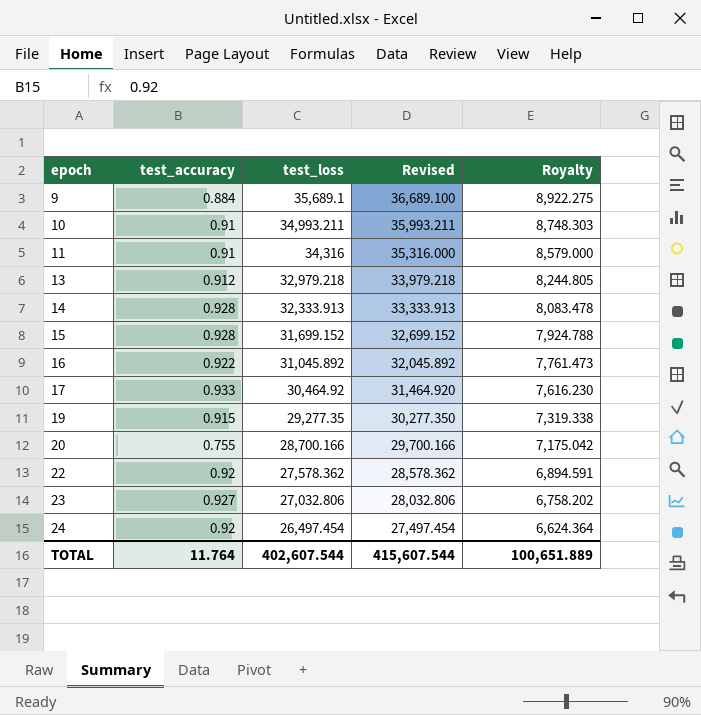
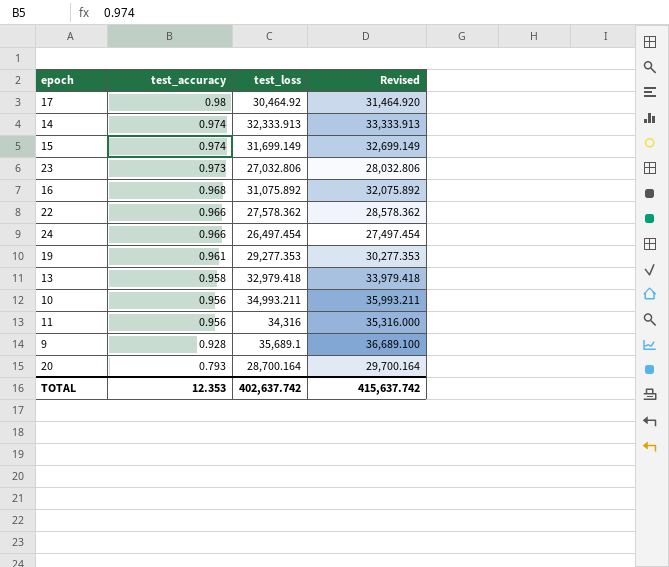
row order: epoch ascending -> test_accuracy descending
column Royalty | formula: [test_loss] * 0.25 -> none
17 | test_accuracy: 0.933 -> 0.98
14 | test_accuracy: 0.928 -> 0.974
15 | test_accuracy: 0.928 -> 0.974
15 | test_loss: 31,699.152 -> 31,699.149
15 | Revised: 32,699.152 -> 32,699.149
23 | test_accuracy: 0.927 -> 0.973
16 | test_accuracy: 0.922 -> 0.968
16 | test_loss: 31,045.892 -> 31,075.892
16 | Revised: 32,045.892 -> 32,075.892
22 | test_accuracy: 0.92 -> 0.966
24 | test_accuracy: 0.92 -> 0.966
19 | test_accuracy: 0.915 -> 0.961
19 | test_loss: 29,277.35 -> 29,277.353
19 | Revised: 30,277.350 -> 30,277.353
13 | test_accuracy: 0.912 -> 0.958
13 | test_loss: 32,979.218 -> 32,979.418
13 | Revised: 33,979.218 -> 33,979.418
10 | test_accuracy: 0.91 -> 0.956
11 | test_accuracy: 0.91 -> 0.956
9 | test_accuracy: 0.884 -> 0.928
20 | test_accuracy: 0.755 -> 0.793
20 | test_loss: 28,700.166 -> 28,700.164
20 | Revised: 29,700.166 -> 29,700.164
TOTAL | test_accuracy: 11.764 -> 12.353
TOTAL | test_loss: 402,607.544 -> 402,637.742
TOTAL | Revised: 415,607.544 -> 415,637.742

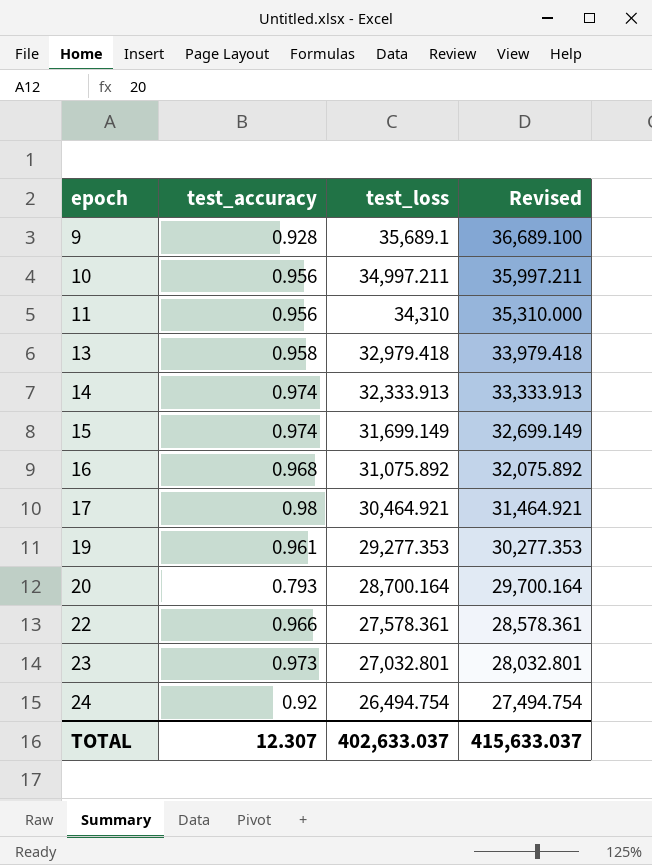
row order: test_accuracy descending -> epoch ascending
10 | test_loss: 34,993.211 -> 34,997.211
10 | Revised: 35,993.211 -> 35,997.211
11 | test_loss: 34,316 -> 34,310
11 | Revised: 35,316.000 -> 35,310.000
17 | test_loss: 30,464.92 -> 30,464.921
17 | Revised: 31,464.920 -> 31,464.921
22 | test_loss: 27,578.362 -> 27,578.361
22 | Revised: 28,578.362 -> 28,578.361
23 | test_loss: 27,032.806 -> 27,032.801
23 | Revised: 28,032.806 -> 28,032.801
24 | test_accuracy: 0.966 -> 0.92
24 | test_loss: 26,497.454 -> 26,494.754
24 | Revised: 27,497.454 -> 27,494.754
TOTAL | test_accuracy: 12.353 -> 12.307
TOTAL | test_loss: 402,637.742 -> 402,633.037
TOTAL | Revised: 415,637.742 -> 415,633.037

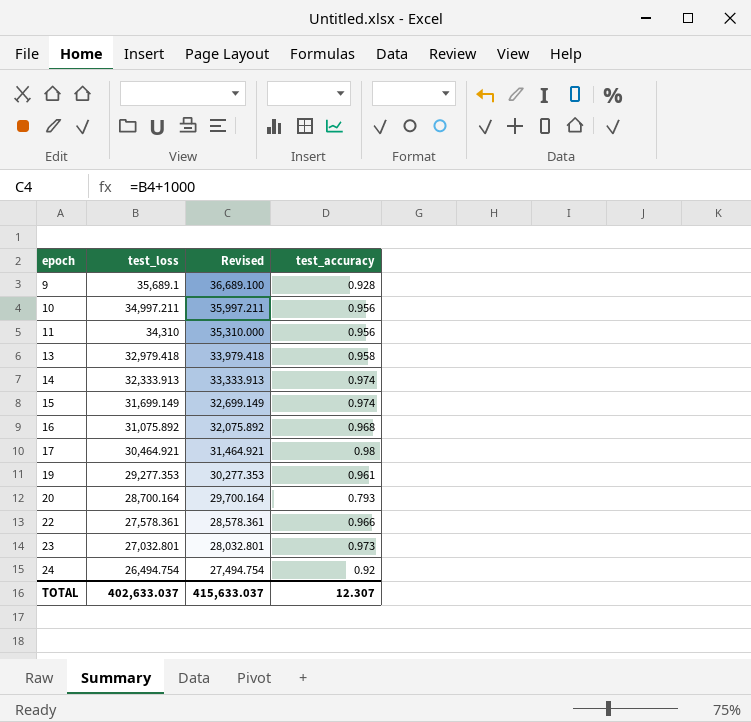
column test_accuracy | position: 2 -> 4

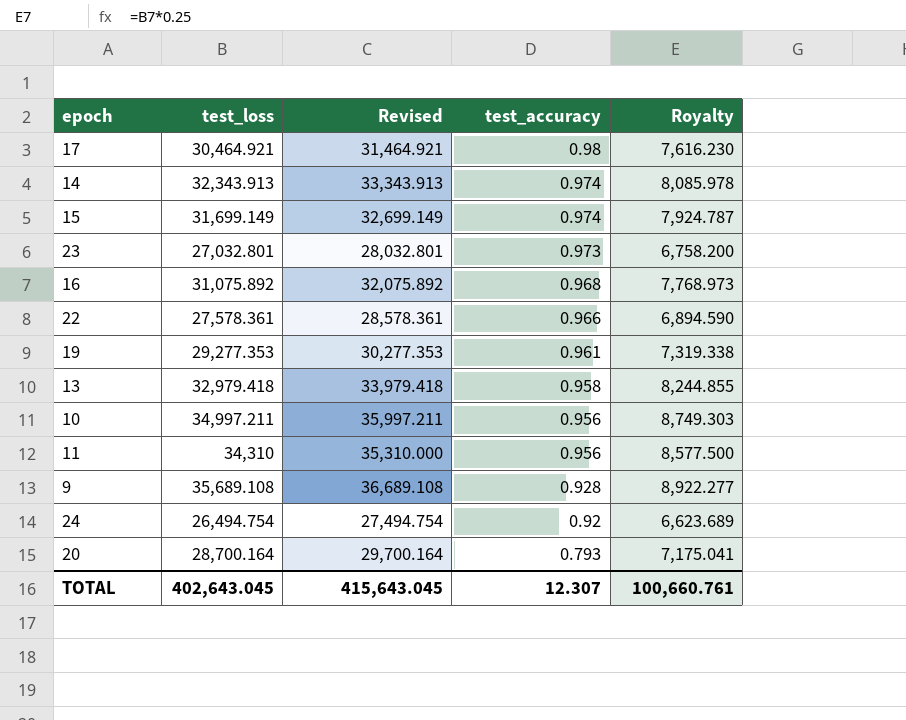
row order: epoch ascending -> test_accuracy descending
column Royalty | formula: none -> [test_loss] * 0.25
14 | test_loss: 32,333.913 -> 32,343.913
14 | Revised: 33,333.913 -> 33,343.913
9 | test_loss: 35,689.1 -> 35,689.108
9 | Revised: 36,689.100 -> 36,689.108
TOTAL | test_loss: 402,633.037 -> 402,643.045
TOTAL | Revised: 415,633.037 -> 415,643.045

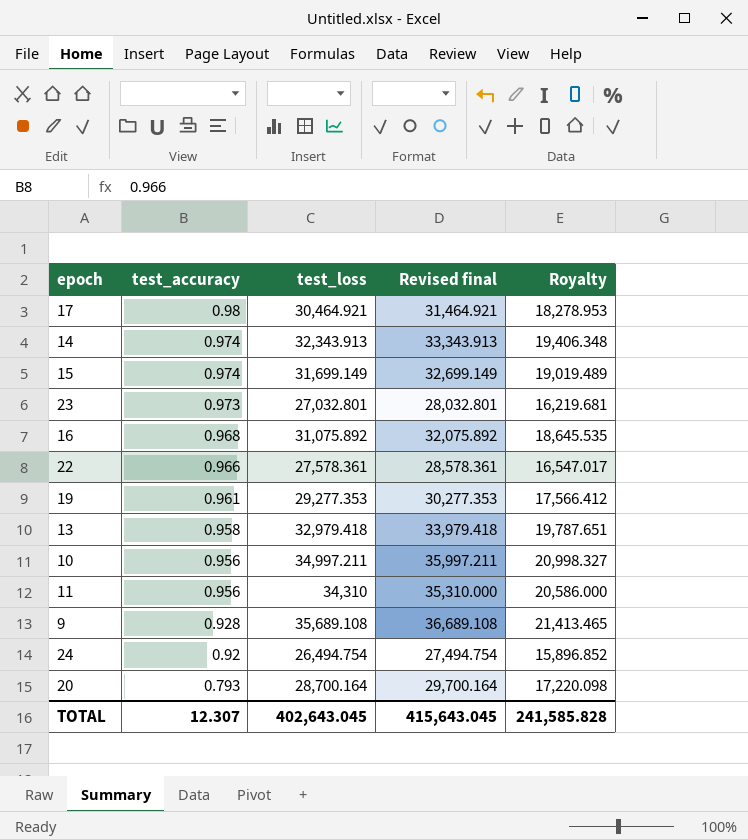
column test_accuracy | position: 4 -> 2
column name: Revised -> Revised final
column Royalty | formula: [test_loss] * 0.25 -> [test_loss] * 0.6
TOTAL | Royalty: 100,660.761 -> 241,585.828

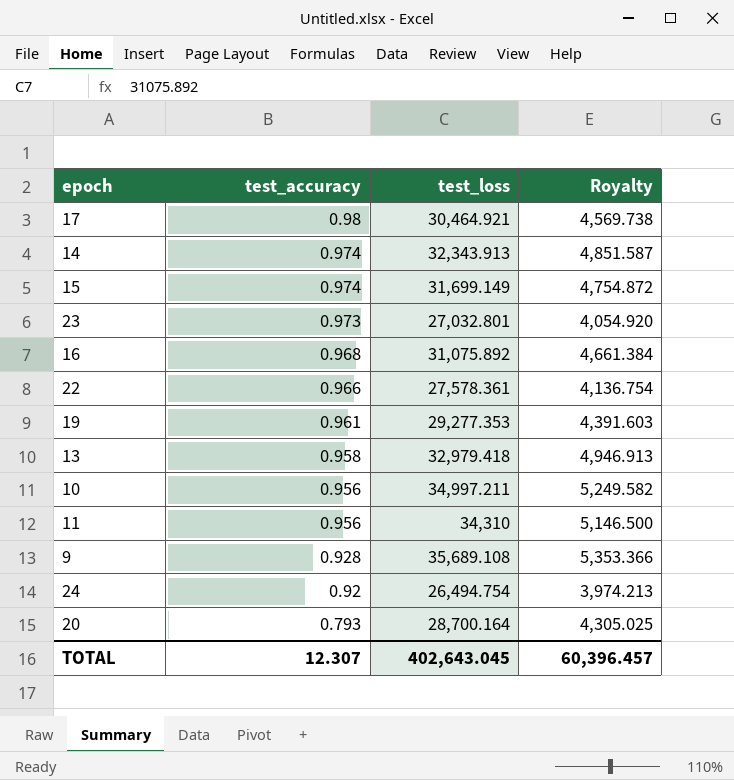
column Revised final | formula: [test_loss] + 1000 -> none
column Royalty | formula: [test_loss] * 0.6 -> [test_loss] * 0.15
TOTAL | Royalty: 241,585.828 -> 60,396.457

